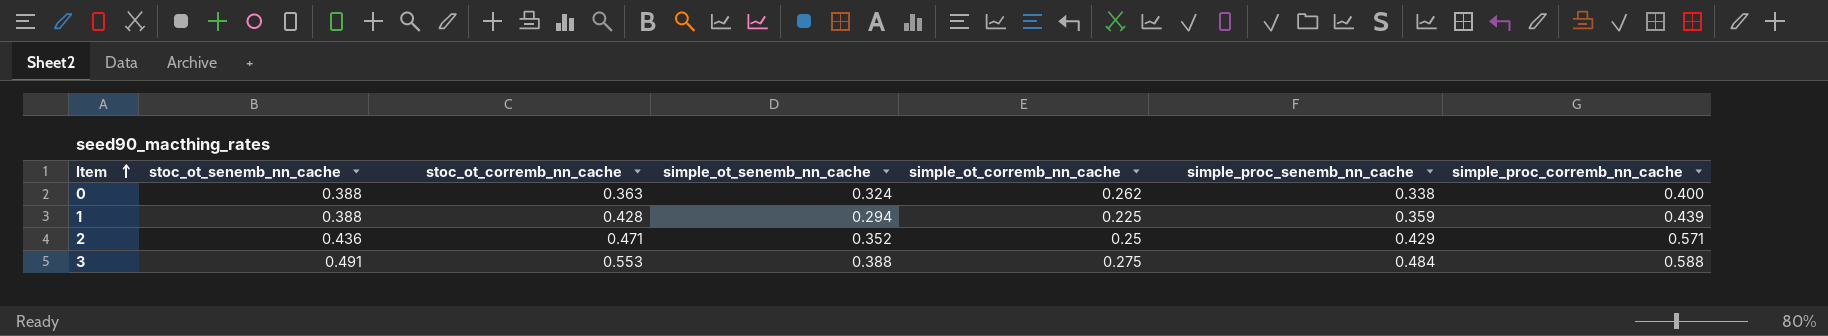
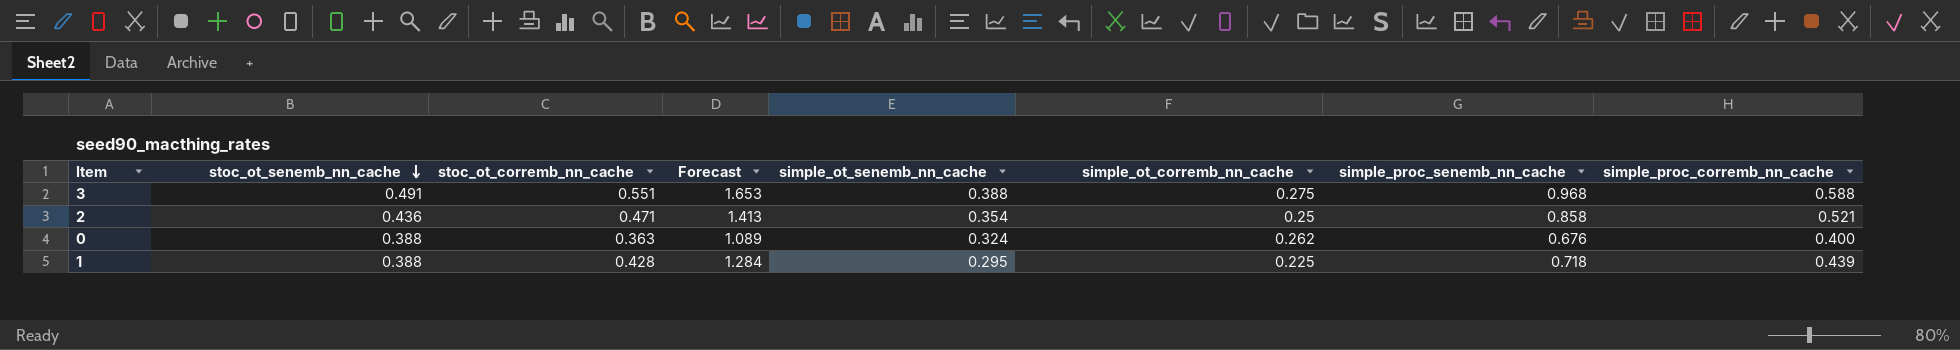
row order: Item ascending -> stoc_ot_senemb_nn_cache descending
column Forecast | formula: none -> [stoc_ot_corremb_nn_cache] * 3
3 | stoc_ot_corremb_nn_cache: 0.553 -> 0.551
3 | simple_proc_senemb_nn_cache: 0.484 -> 0.968
2 | simple_ot_senemb_nn_cache: 0.352 -> 0.354
2 | simple_proc_senemb_nn_cache: 0.429 -> 0.858
2 | simple_proc_corremb_nn_cache: 0.571 -> 0.521
0 | simple_proc_senemb_nn_cache: 0.338 -> 0.676
1 | simple_ot_senemb_nn_cache: 0.294 -> 0.295
1 | simple_proc_senemb_nn_cache: 0.359 -> 0.718

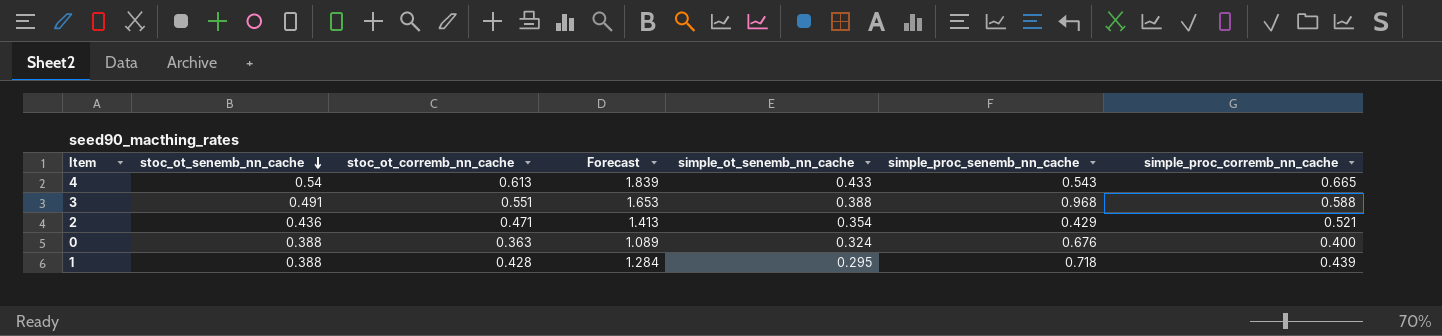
column simple_ot_corremb_nn_cache | position: 6 -> none
row 4: none -> 0.54 | 0.613 | 1.839 | 0.433 | 0.543 | 0.665
2 | simple_proc_senemb_nn_cache: 0.858 -> 0.429

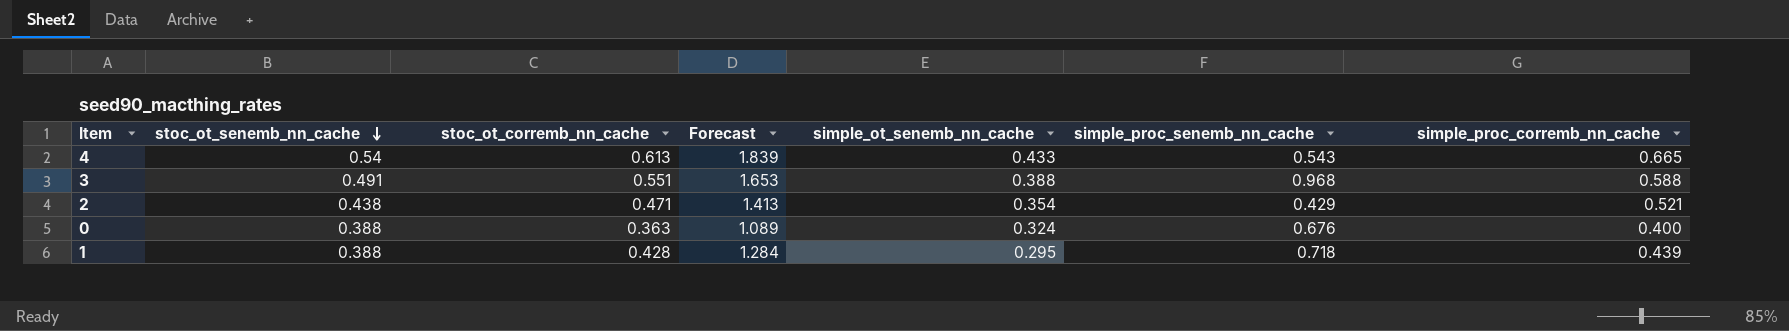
2 | stoc_ot_senemb_nn_cache: 0.436 -> 0.438

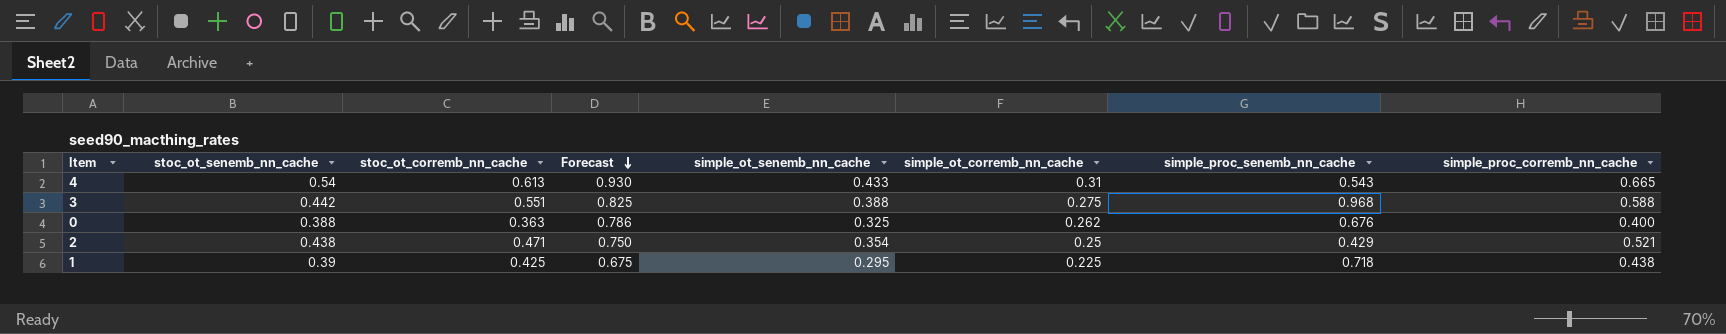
row order: stoc_ot_senemb_nn_cache descending -> Forecast descending
column Forecast | formula: [stoc_ot_corremb_nn_cache] * 3 -> [simple_ot_corremb_nn_cache] * 3
column simple_ot_corremb_nn_cache | position: none -> 6
3 | stoc_ot_senemb_nn_cache: 0.491 -> 0.442
0 | simple_ot_senemb_nn_cache: 0.324 -> 0.325
1 | stoc_ot_senemb_nn_cache: 0.388 -> 0.39
1 | stoc_ot_corremb_nn_cache: 0.428 -> 0.425
1 | simple_proc_corremb_nn_cache: 0.439 -> 0.438

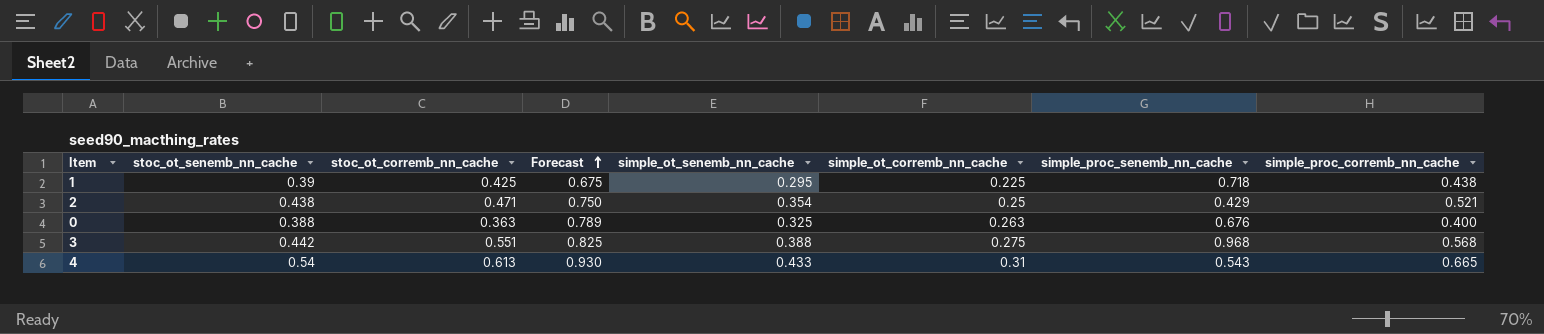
row order: Forecast descending -> Forecast ascending
0 | Forecast: 0.786 -> 0.789
0 | simple_ot_corremb_nn_cache: 0.262 -> 0.263
3 | simple_proc_corremb_nn_cache: 0.588 -> 0.568

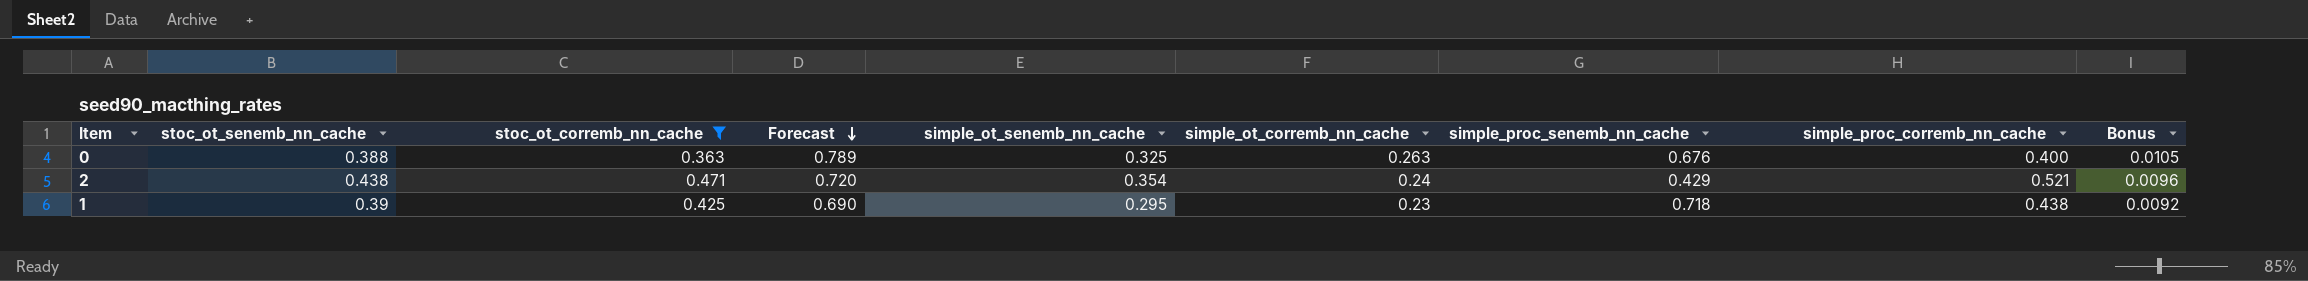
filter: none -> stoc_ot_corremb_nn_cache <= 0.471
row order: Forecast ascending -> Forecast descending
column Bonus | formula: none -> [simple_ot_corremb_nn_cache] * 0.04
2 | Forecast: 0.750 -> 0.720
2 | simple_ot_corremb_nn_cache: 0.25 -> 0.24
1 | Forecast: 0.675 -> 0.690
1 | simple_ot_corremb_nn_cache: 0.225 -> 0.23

